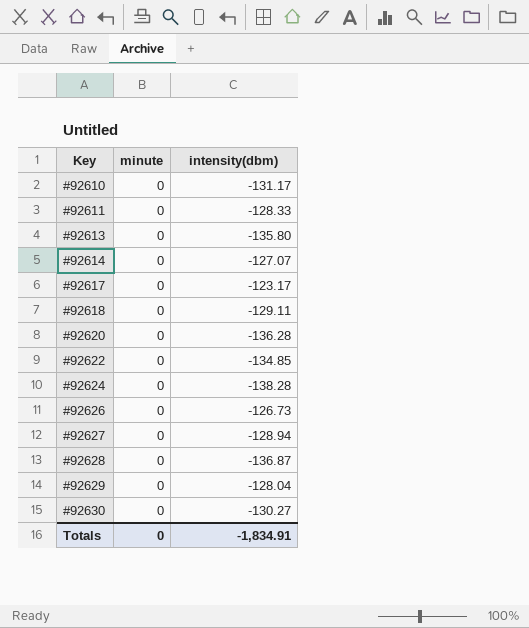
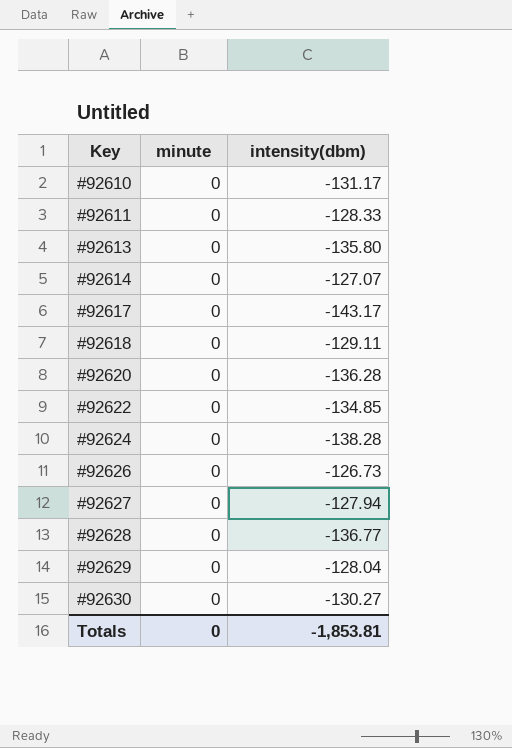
#92617 | intensity(dbm): -123.17 -> -143.17
#92627 | intensity(dbm): -128.94 -> -127.94
#92628 | intensity(dbm): -136.87 -> -136.77
Totals | intensity(dbm): -1,834.91 -> -1,853.81

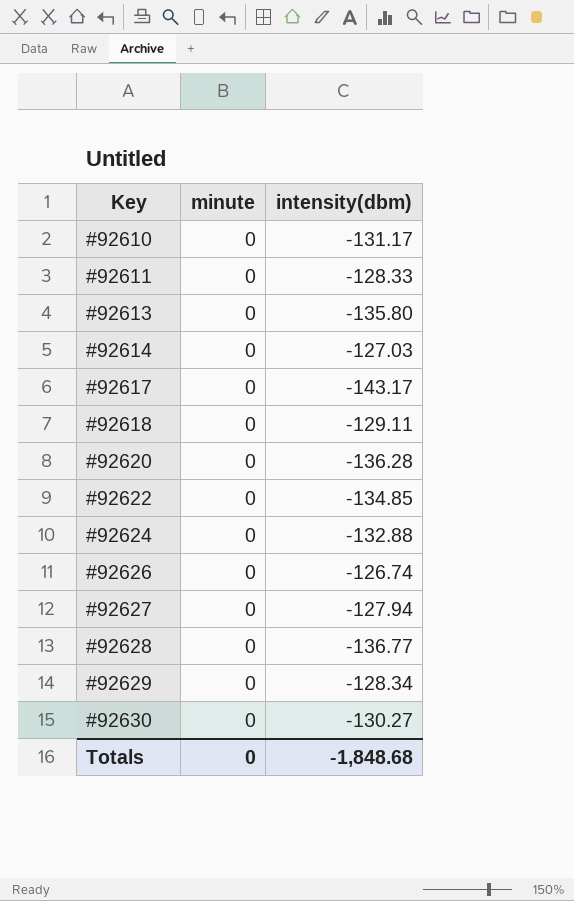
#92614 | intensity(dbm): -127.07 -> -127.03
#92624 | intensity(dbm): -138.28 -> -132.88
#92626 | intensity(dbm): -126.73 -> -126.74
#92629 | intensity(dbm): -128.04 -> -128.34
Totals | intensity(dbm): -1,853.81 -> -1,848.68

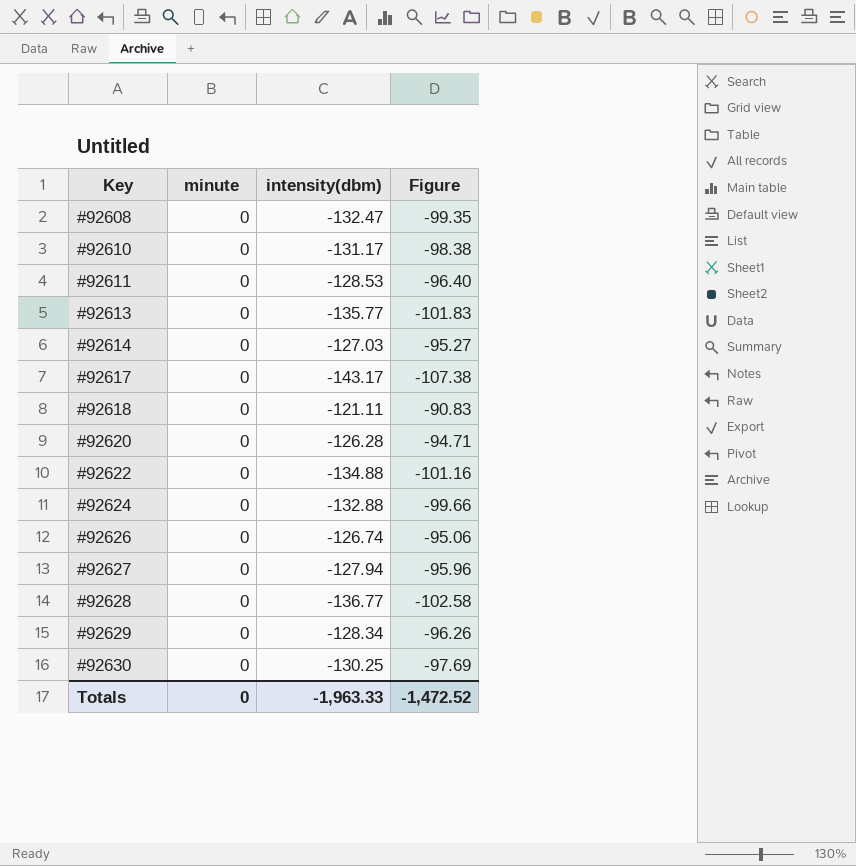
column Figure | formula: none -> [intensity(dbm)] * 0.75
row #92608: none -> 0 | -132.47 | -99.35
#92611 | intensity(dbm): -128.33 -> -128.53
#92613 | intensity(dbm): -135.80 -> -135.77
#92618 | intensity(dbm): -129.11 -> -121.11
#92620 | intensity(dbm): -136.28 -> -126.28
#92622 | intensity(dbm): -134.85 -> -134.88
#92630 | intensity(dbm): -130.27 -> -130.25
Totals | intensity(dbm): -1,848.68 -> -1,963.33

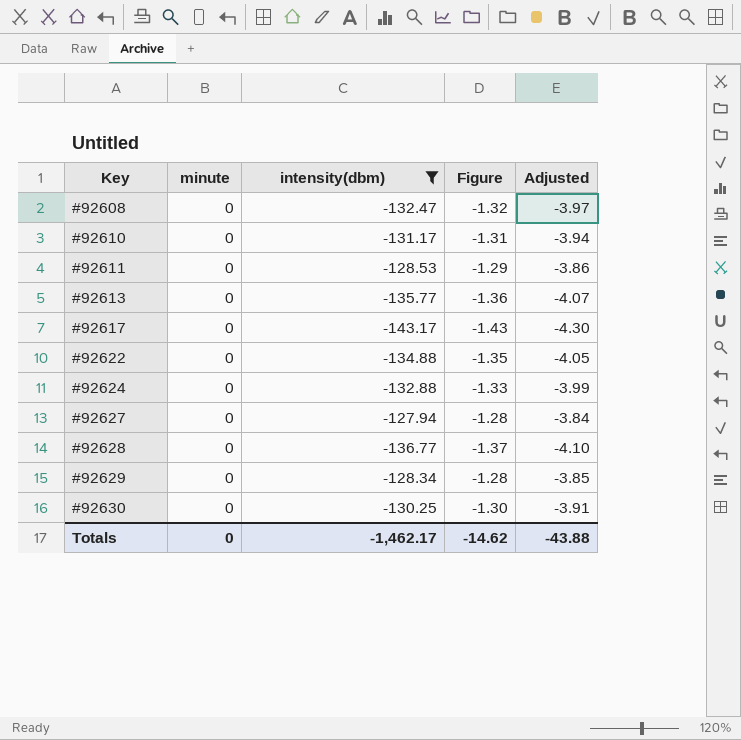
filter: none -> intensity(dbm) <= -127.94
column Figure | formula: [intensity(dbm)] * 0.75 -> [intensity(dbm)] * 0.01
column Adjusted | formula: none -> [intensity(dbm)] * 0.03
Totals | intensity(dbm): -1,963.33 -> -1,462.17
Totals | Figure: -1,472.52 -> -14.62

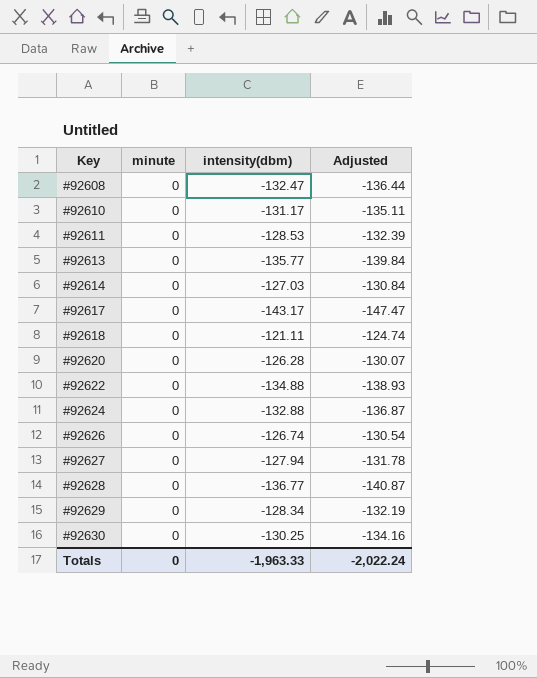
filter: intensity(dbm) <= -127.94 -> none
column Figure | formula: [intensity(dbm)] * 0.01 -> none
column Adjusted | formula: [intensity(dbm)] * 0.03 -> [intensity(dbm)] * 1.03
Totals | intensity(dbm): -1,462.17 -> -1,963.33
Totals | Adjusted: -43.88 -> -2,022.24

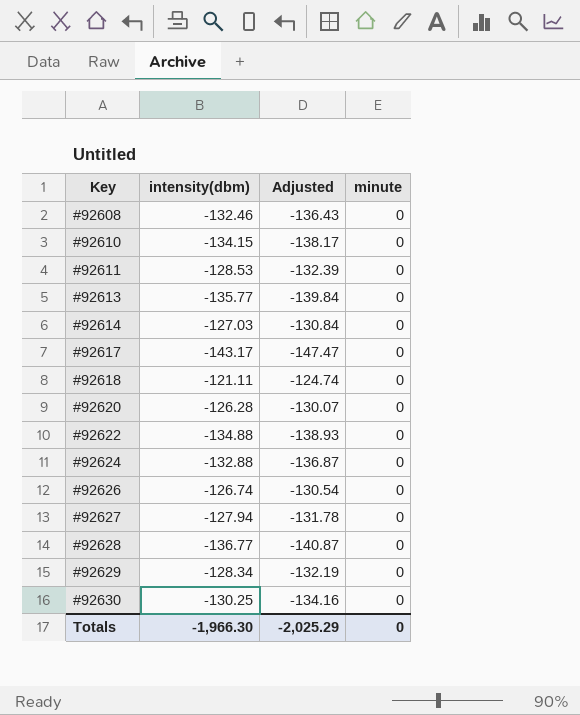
column minute | position: 2 -> 4
#92608 | intensity(dbm): -132.47 -> -132.46
#92608 | Adjusted: -136.44 -> -136.43
#92610 | intensity(dbm): -131.17 -> -134.15
#92610 | Adjusted: -135.11 -> -138.17
Totals | intensity(dbm): -1,963.33 -> -1,966.30
Totals | Adjusted: -2,022.24 -> -2,025.29

